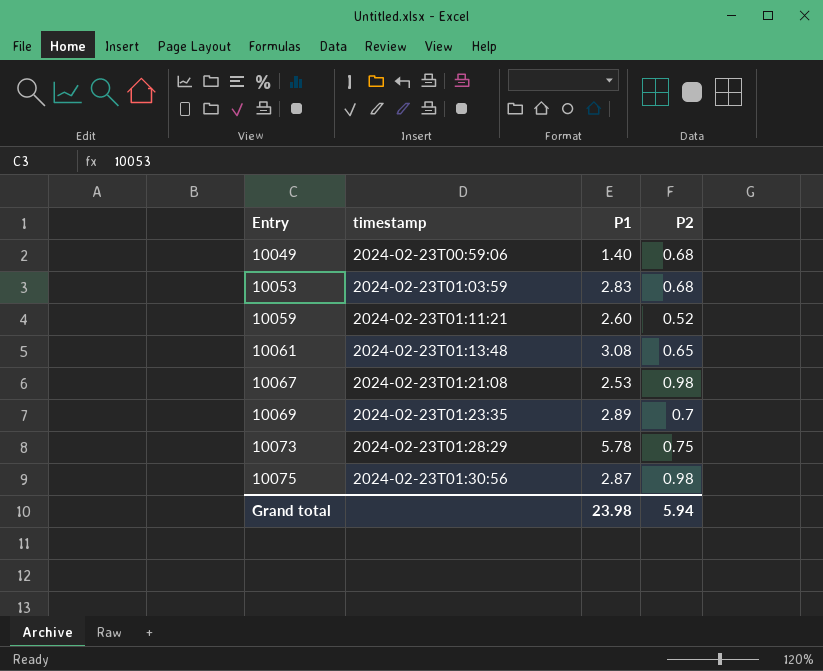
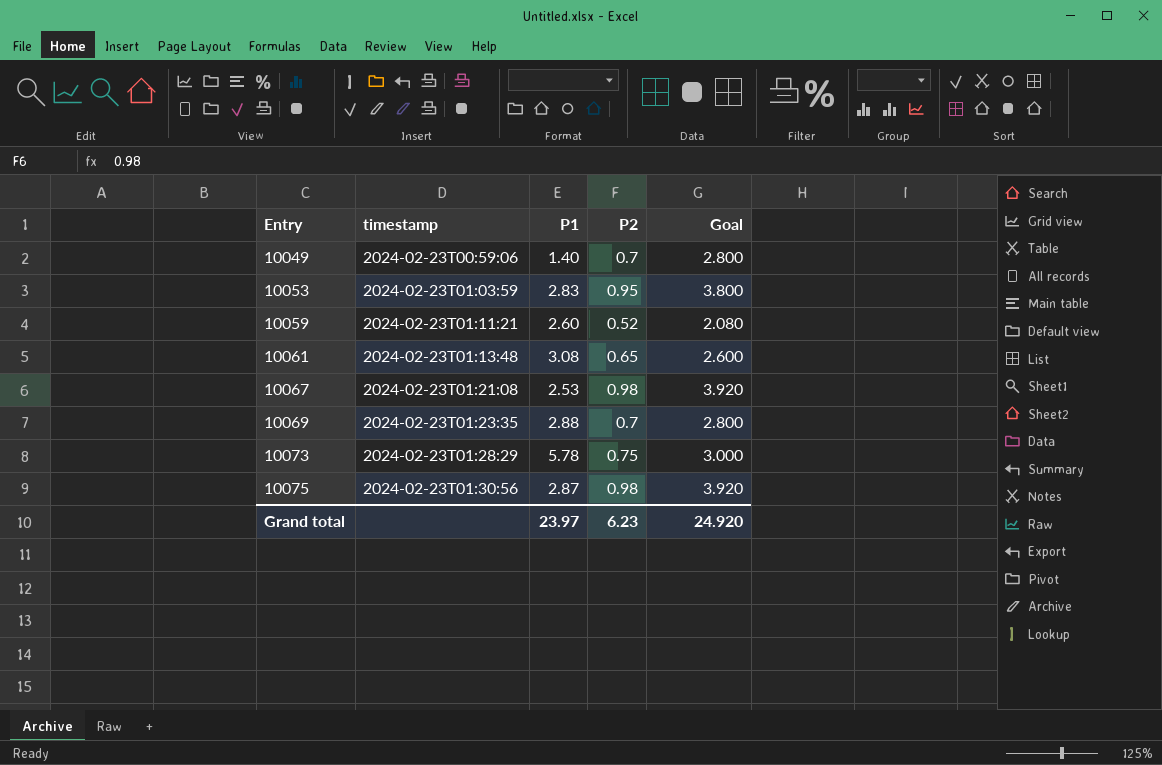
column Goal | formula: none -> [P2] * 4
10049 | P2: 0.68 -> 0.7
10053 | P2: 0.68 -> 0.95
10069 | P1: 2.89 -> 2.88
Grand total | P1: 23.98 -> 23.97
Grand total | P2: 5.94 -> 6.23

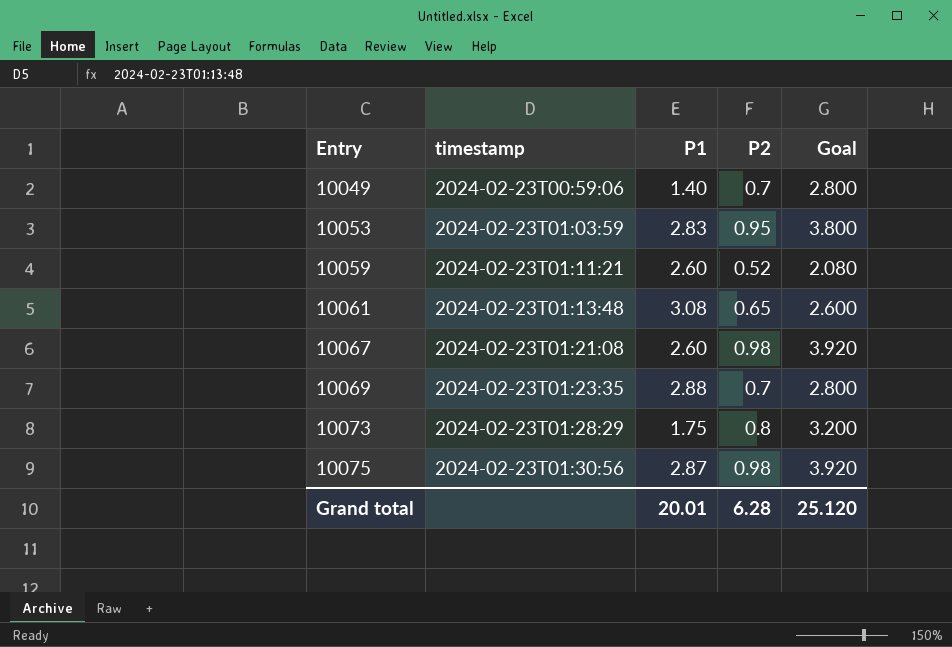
10067 | P1: 2.53 -> 2.60
10073 | P1: 5.78 -> 1.75
10073 | P2: 0.75 -> 0.8
10073 | Goal: 3.000 -> 3.200
Grand total | P1: 23.97 -> 20.01
Grand total | P2: 6.23 -> 6.28
Grand total | Goal: 24.920 -> 25.120

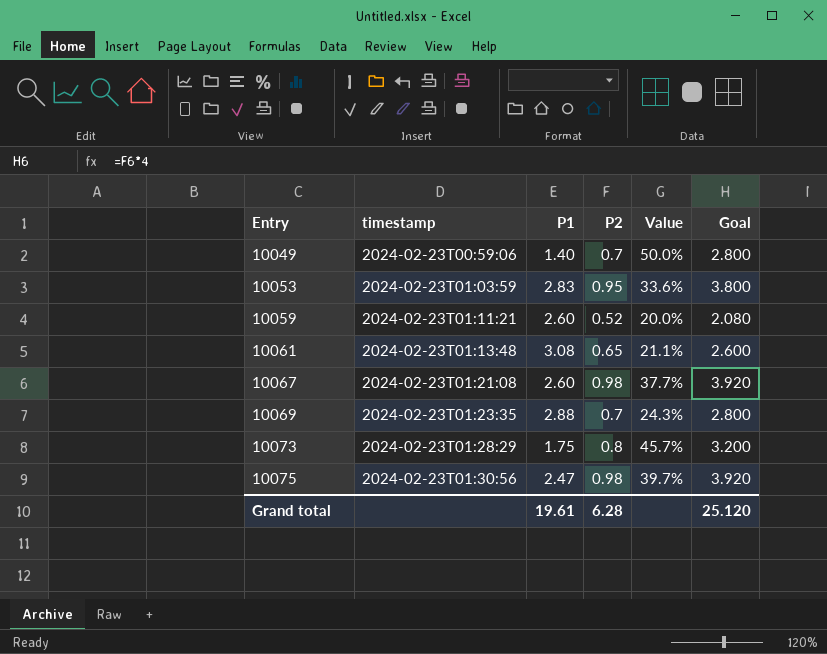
column Value | formula: none -> [P2] / [P1]
10075 | P1: 2.87 -> 2.47
Grand total | P1: 20.01 -> 19.61

